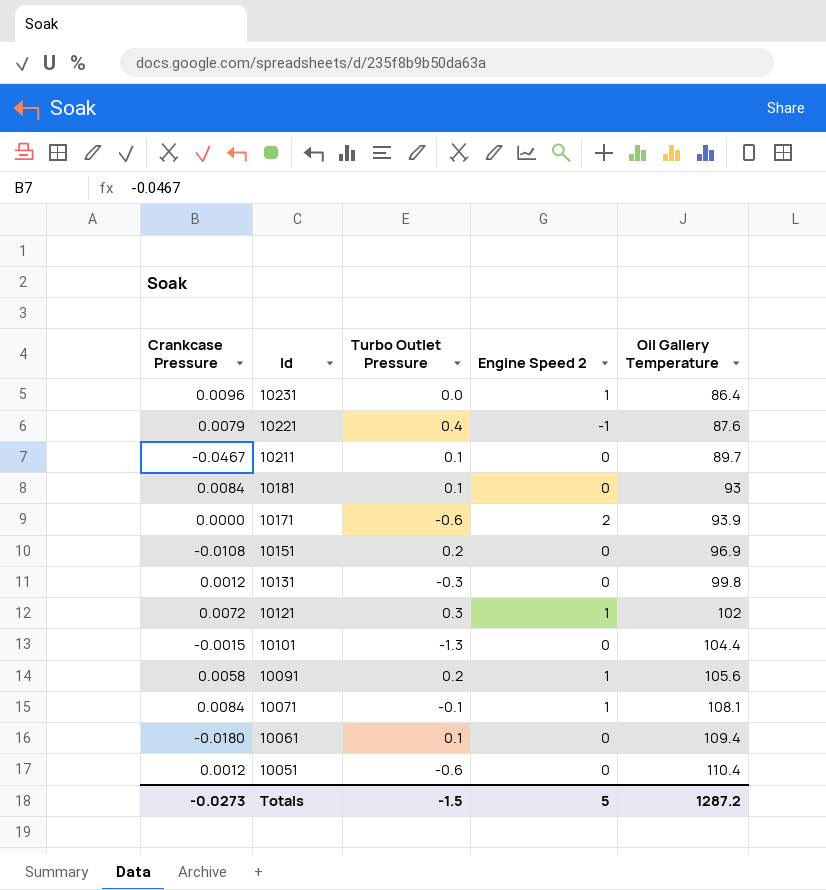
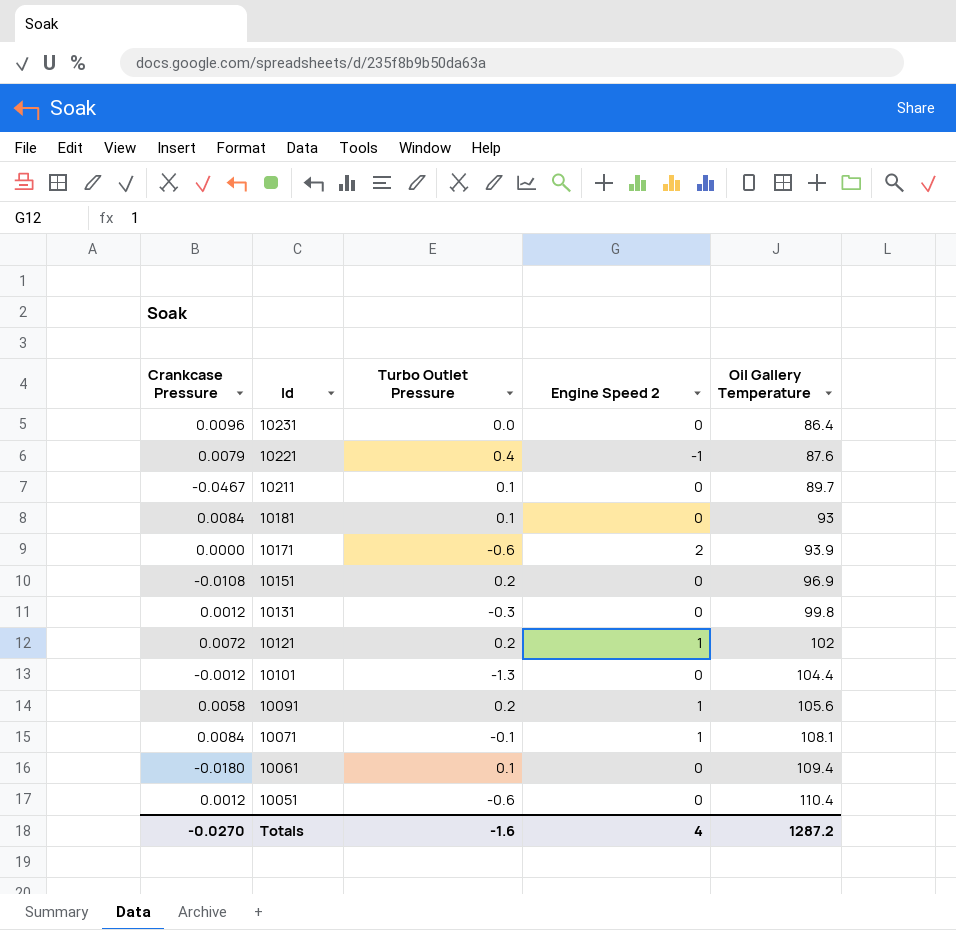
10231 | Engine Speed 2: 1 -> 0
10121 | Turbo Outlet Pressure: 0.3 -> 0.2
10101 | Crankcase Pressure: -0.0015 -> -0.0012
Totals | Crankcase Pressure: -0.0273 -> -0.0270
Totals | Turbo Outlet Pressure: -1.5 -> -1.6
Totals | Engine Speed 2: 5 -> 4

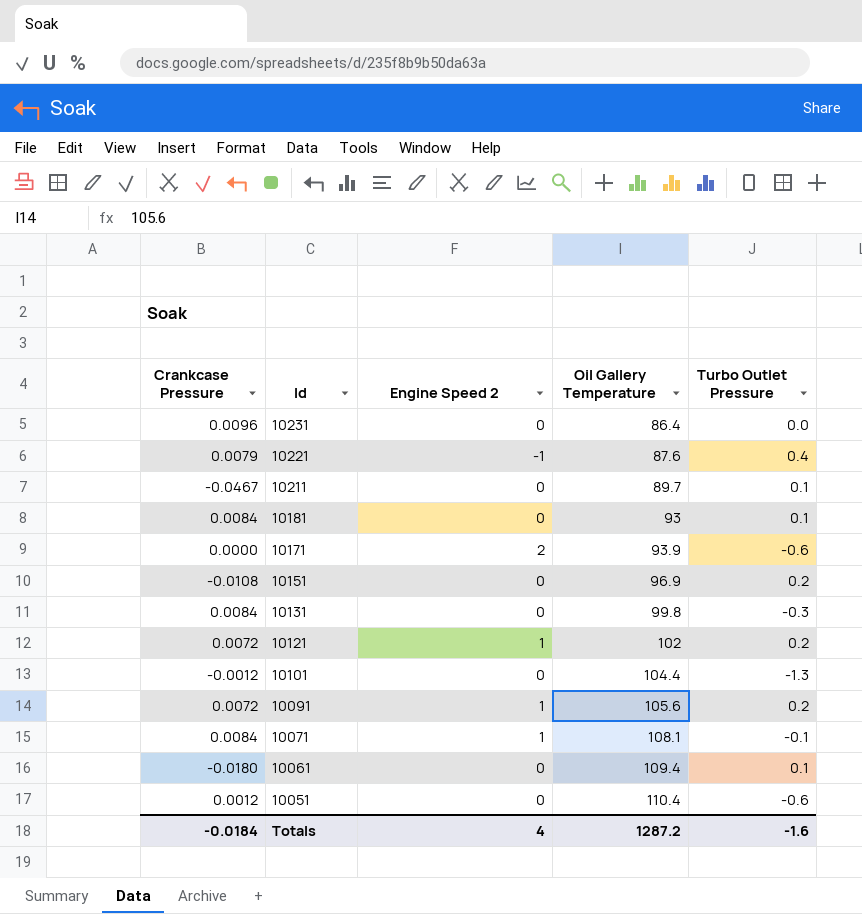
column Turbo Outlet Pressure | position: 3 -> 5
10131 | Crankcase Pressure: 0.0012 -> 0.0084
10091 | Crankcase Pressure: 0.0058 -> 0.0072
Totals | Crankcase Pressure: -0.0270 -> -0.0184

